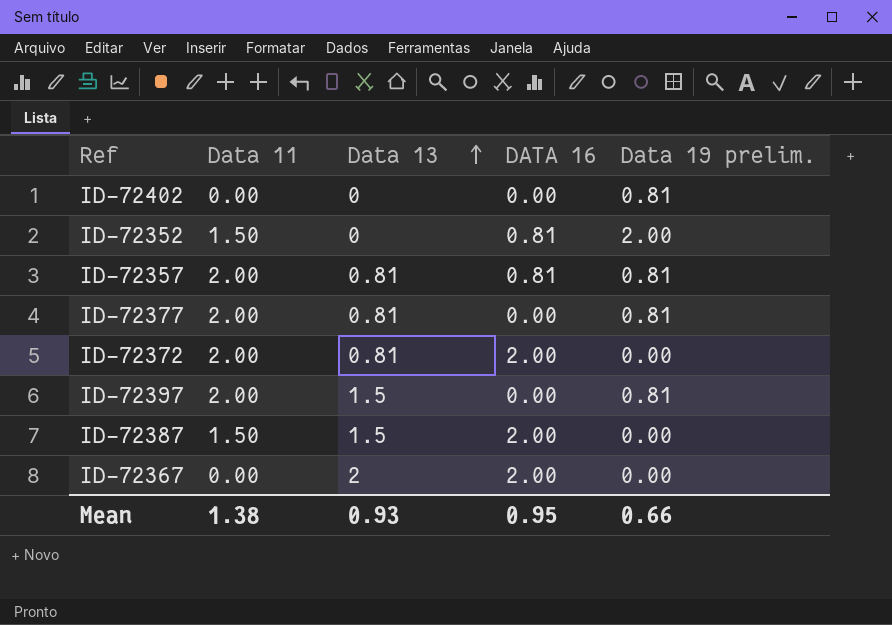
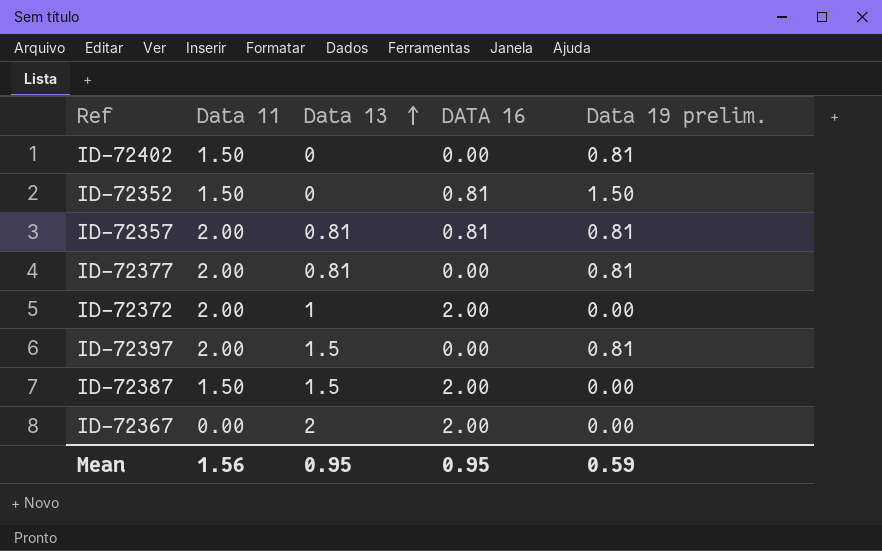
ID-72402 | Data 11: 0.00 -> 1.50
ID-72352 | Data 19 prelim.: 2.00 -> 1.50
ID-72372 | Data 13: 0.81 -> 1
Mean | Data 11: 1.38 -> 1.56
Mean | Data 13: 0.93 -> 0.95
Mean | Data 19 prelim.: 0.66 -> 0.59

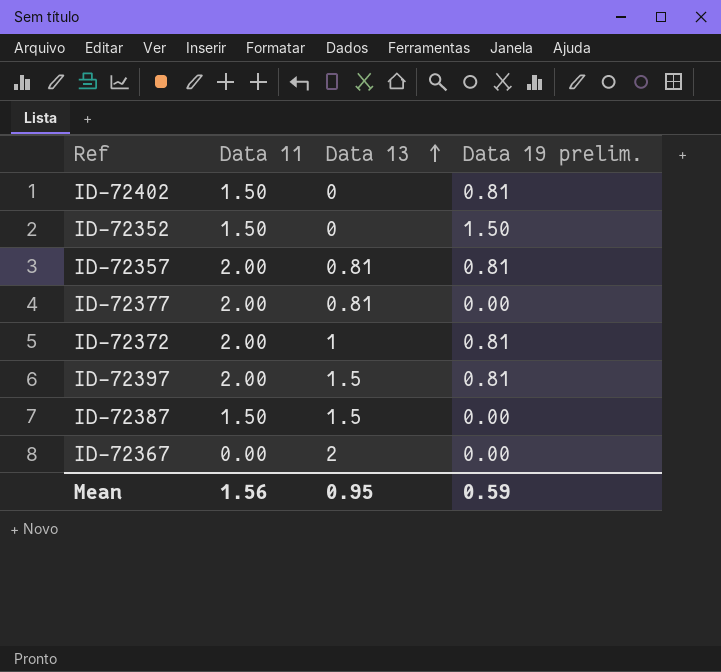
column DATA 16 | position: 4 -> none
ID-72377 | Data 19 prelim.: 0.81 -> 0.00
ID-72372 | Data 19 prelim.: 0.00 -> 0.81

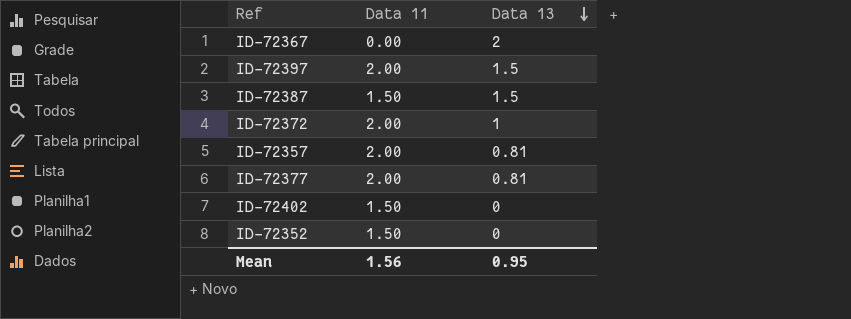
row order: Data 13 ascending -> Data 13 descending
column Data 19 prelim. | position: 4 -> none

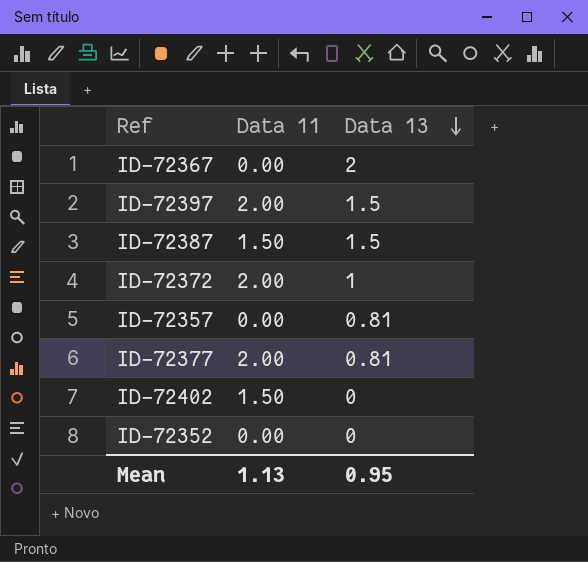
ID-72357 | Data 11: 2.00 -> 0.00
ID-72352 | Data 11: 1.50 -> 0.00
Mean | Data 11: 1.56 -> 1.13

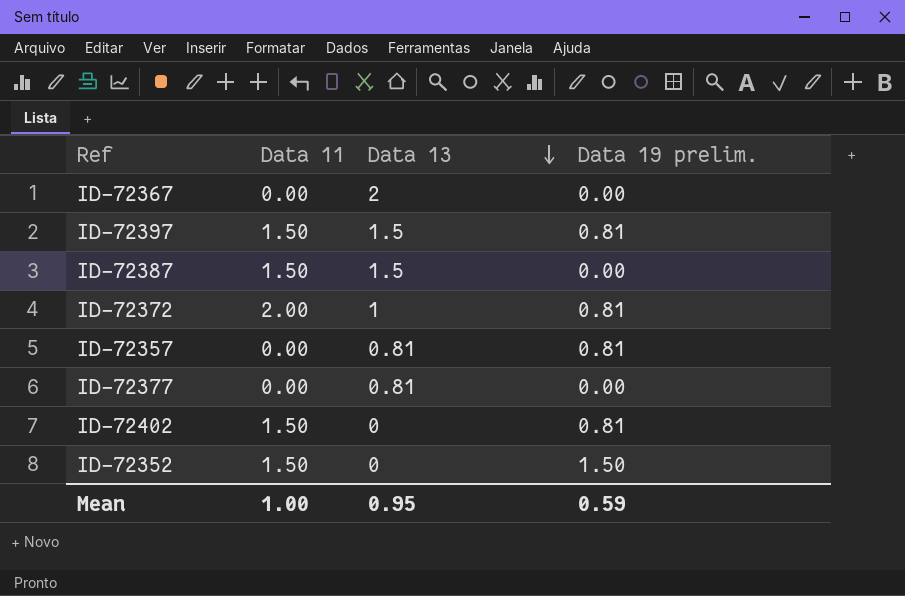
column Data 19 prelim. | position: none -> 4
ID-72397 | Data 11: 2.00 -> 1.50
ID-72377 | Data 11: 2.00 -> 0.00
ID-72352 | Data 11: 0.00 -> 1.50
Mean | Data 11: 1.13 -> 1.00

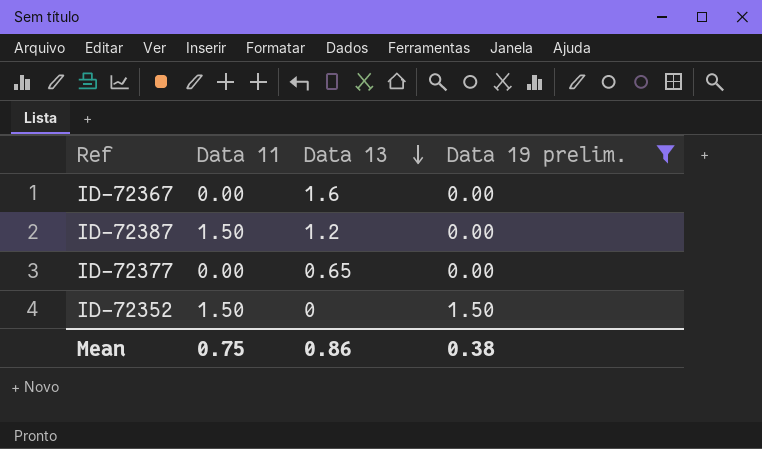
filter: none -> Data 19 prelim. != 0.81
ID-72367 | Data 13: 2 -> 1.6
ID-72387 | Data 13: 1.5 -> 1.2
ID-72377 | Data 13: 0.81 -> 0.65
Mean | Data 11: 1.00 -> 0.75
Mean | Data 13: 0.95 -> 0.86
Mean | Data 19 prelim.: 0.59 -> 0.38

